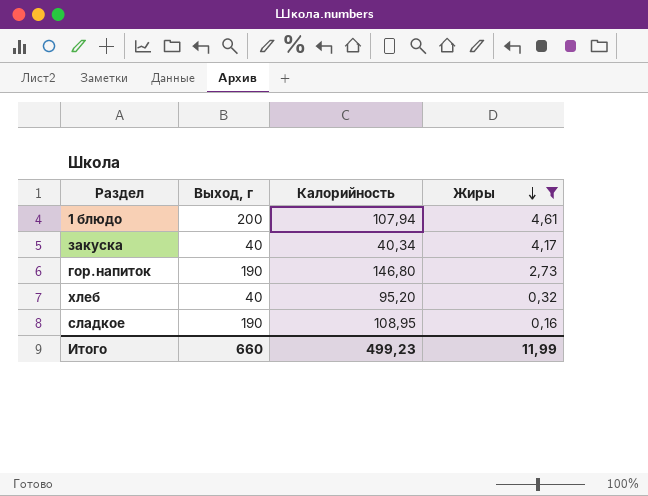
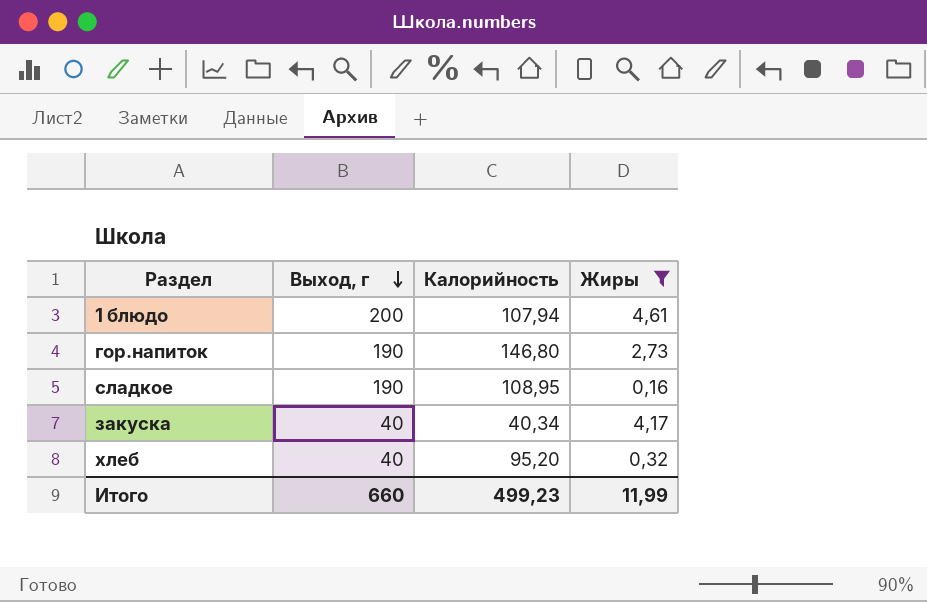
row order: Жиры descending -> Выход, г descending

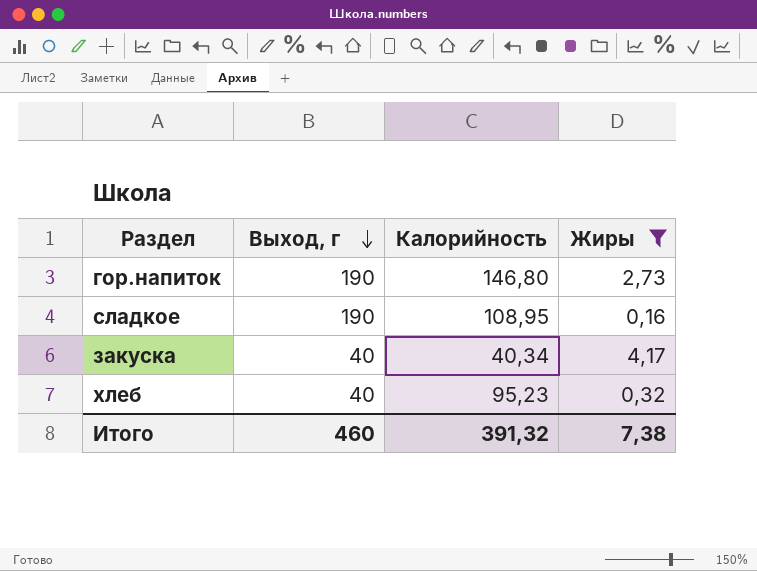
row 1 блюдо: 200 | 107,94 | 4,61 -> none
хлеб | Калорийность: 95,20 -> 95,23
Итого | Выход, г: 660 -> 460
Итого | Калорийность: 499,23 -> 391,32
Итого | Жиры: 11,99 -> 7,38

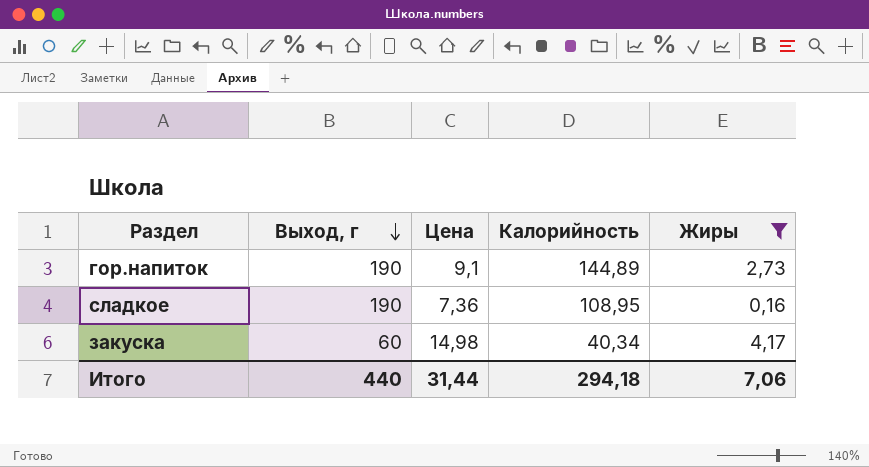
column Цена | position: none -> 3
row хлеб: 40 | 95,23 | 0,32 -> none
гор.напиток | Калорийность: 146,80 -> 144,89
закуска | Выход, г: 40 -> 60
Итого | Выход, г: 460 -> 440
Итого | Калорийность: 391,32 -> 294,18
Итого | Жиры: 7,38 -> 7,06

